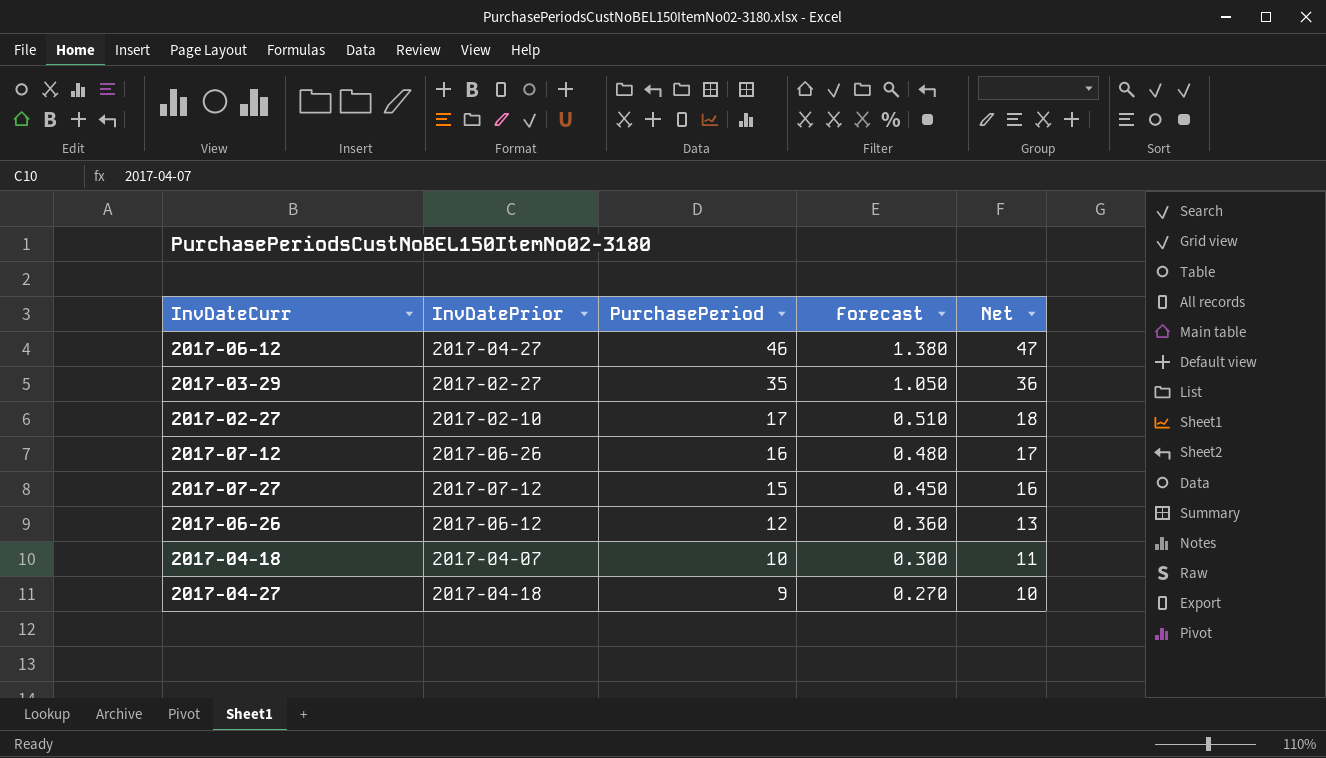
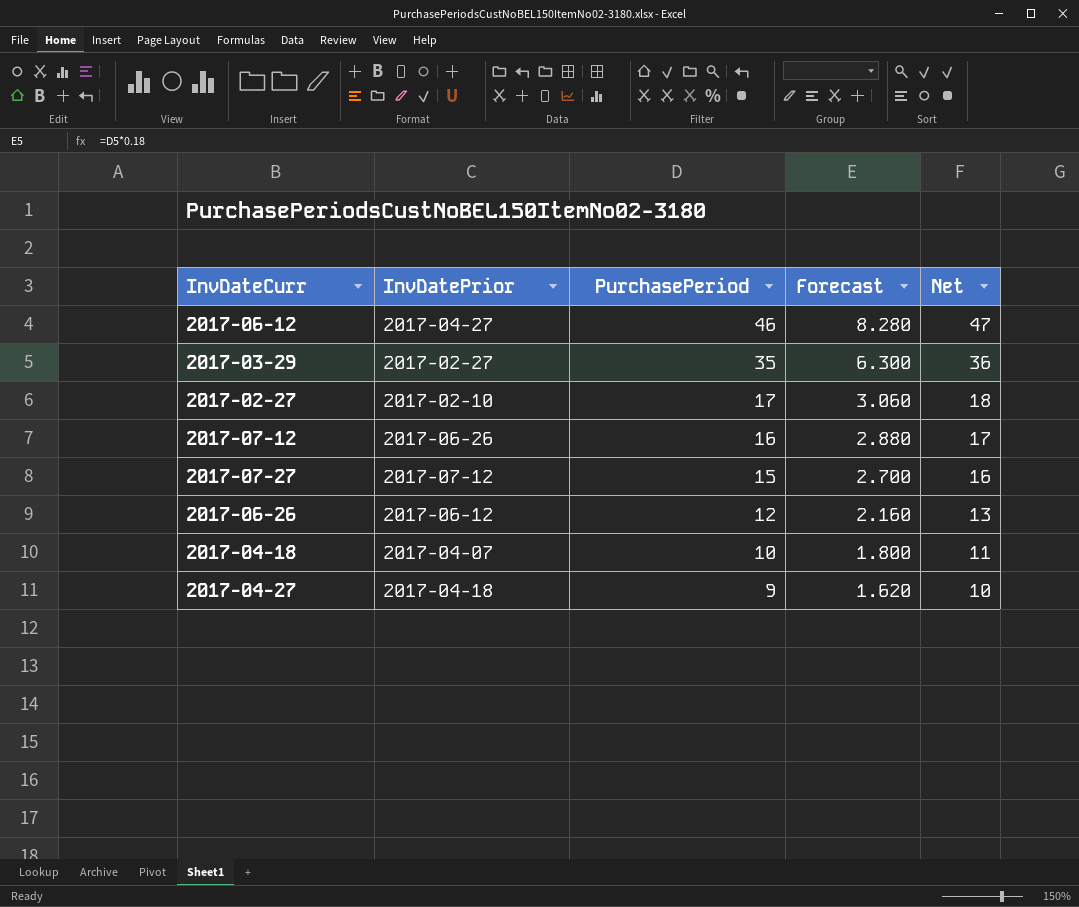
column Forecast | formula: [PurchasePeriod] * 0.03 -> [PurchasePeriod] * 0.18

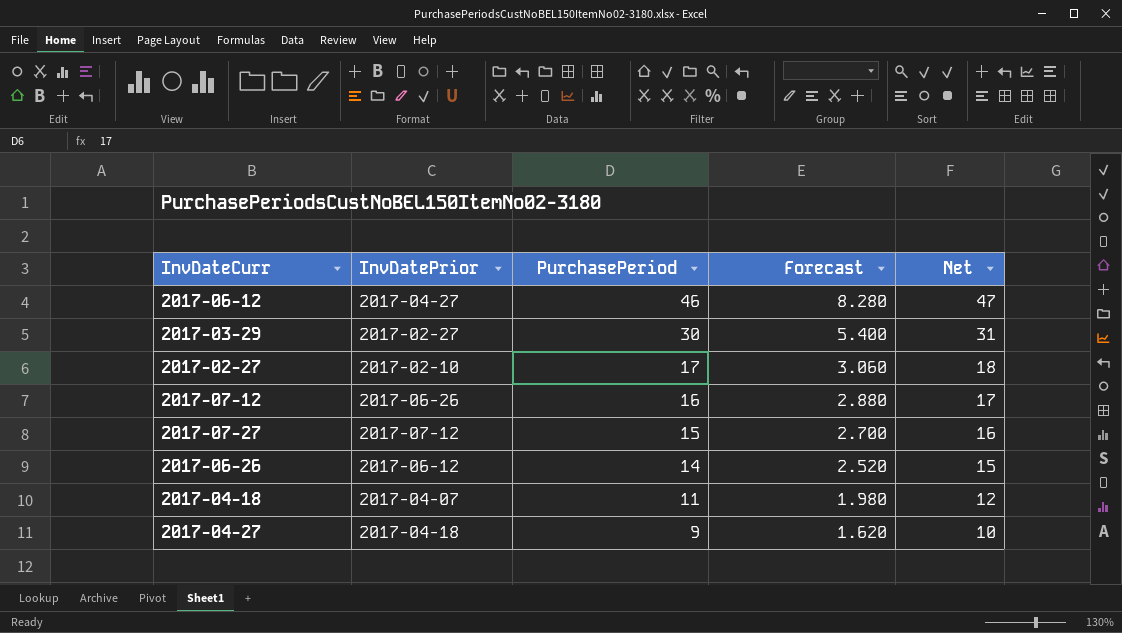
2017-03-29 | PurchasePeriod: 35 -> 30
2017-03-29 | Forecast: 6.300 -> 5.400
2017-03-29 | Net: 36 -> 31
2017-06-26 | PurchasePeriod: 12 -> 14
2017-06-26 | Forecast: 2.160 -> 2.520
2017-06-26 | Net: 13 -> 15
2017-04-18 | PurchasePeriod: 10 -> 11
2017-04-18 | Forecast: 1.800 -> 1.980
2017-04-18 | Net: 11 -> 12

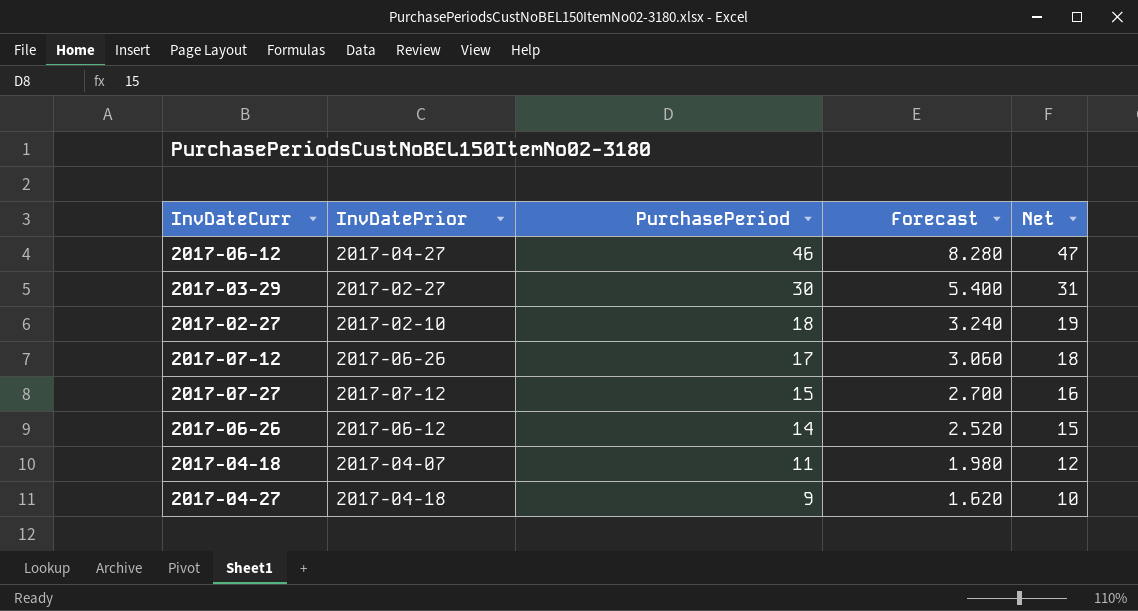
2017-02-27 | PurchasePeriod: 17 -> 18
2017-02-27 | Forecast: 3.060 -> 3.240
2017-02-27 | Net: 18 -> 19
2017-07-12 | PurchasePeriod: 16 -> 17
2017-07-12 | Forecast: 2.880 -> 3.060
2017-07-12 | Net: 17 -> 18

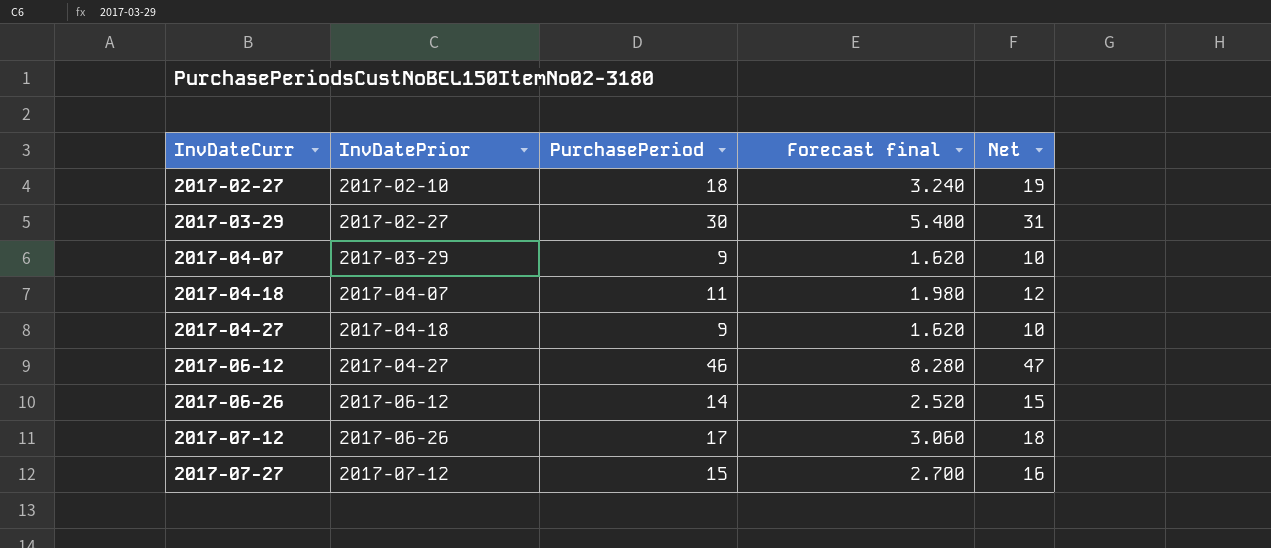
row order: PurchasePeriod descending -> InvDateCurr ascending
column name: Forecast -> Forecast final
row 2017-04-07: none -> 2017-03-29 | 9 | 1.620 | 10

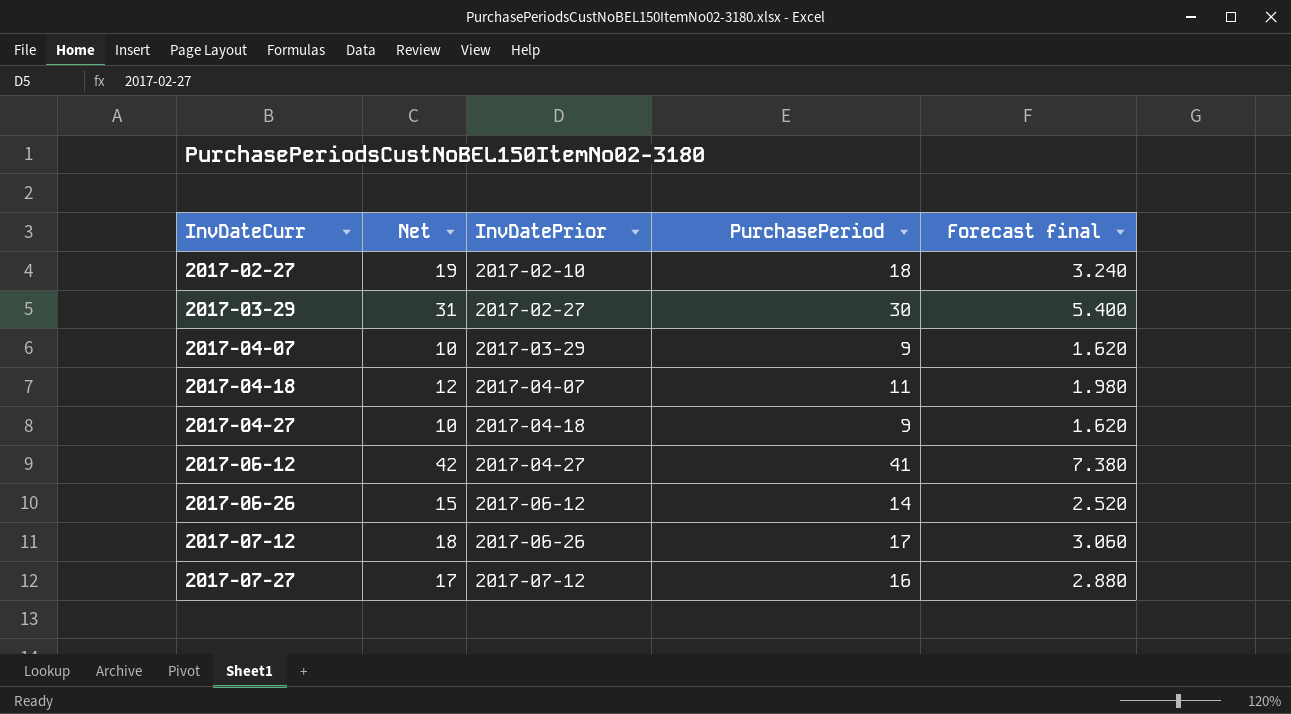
column Net | position: 5 -> 2
2017-06-12 | Net: 47 -> 42
2017-06-12 | PurchasePeriod: 46 -> 41
2017-06-12 | Forecast final: 8.280 -> 7.380
2017-07-27 | Net: 16 -> 17
2017-07-27 | PurchasePeriod: 15 -> 16
2017-07-27 | Forecast final: 2.700 -> 2.880

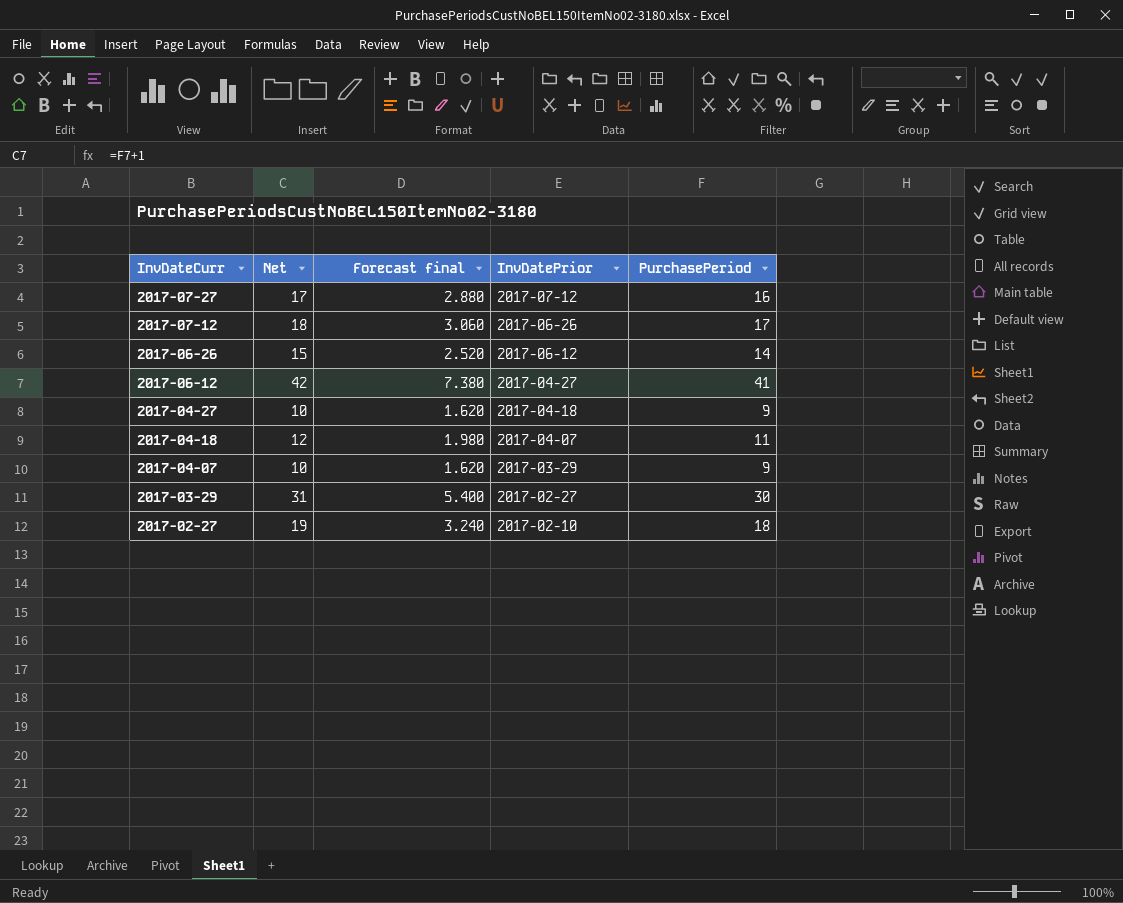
row order: InvDateCurr ascending -> InvDateCurr descending
column Forecast final | position: 5 -> 3

